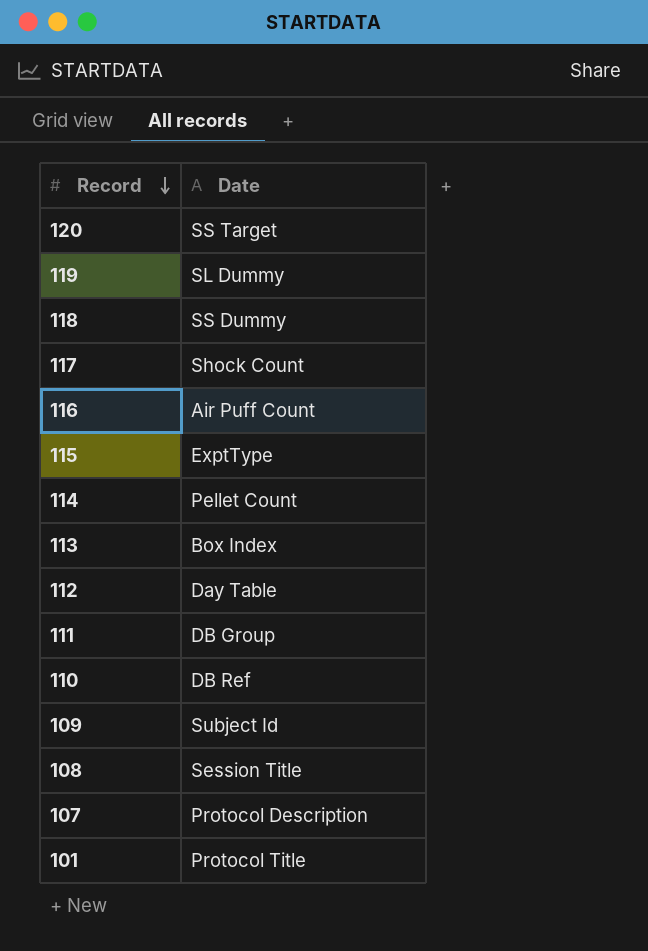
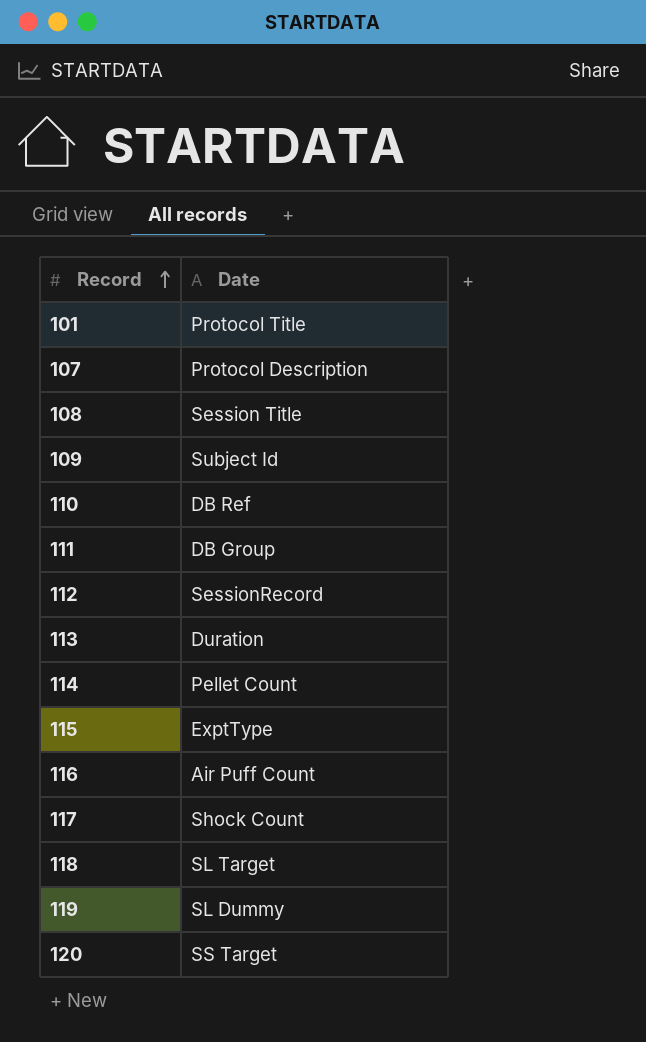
row order: Record descending -> Record ascending
112 | Date: Day Table -> SessionRecord
113 | Date: Box Index -> Duration
118 | Date: SS Dummy -> SL Target

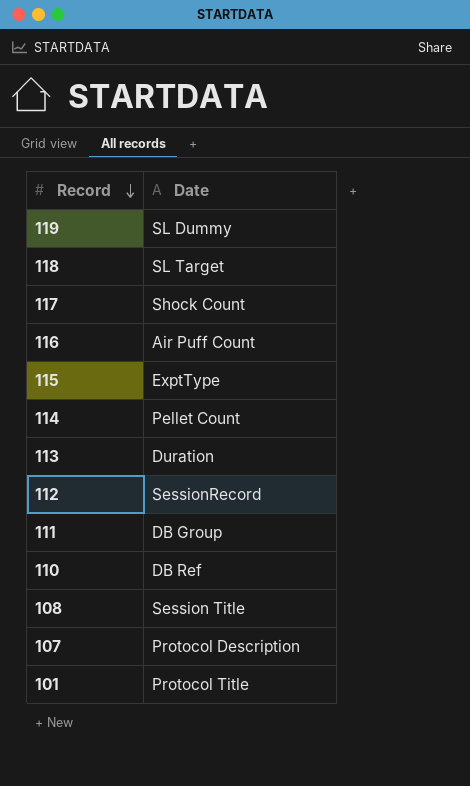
row order: Record ascending -> Record descending
row 109: Subject Id -> none
row 120: SS Target -> none

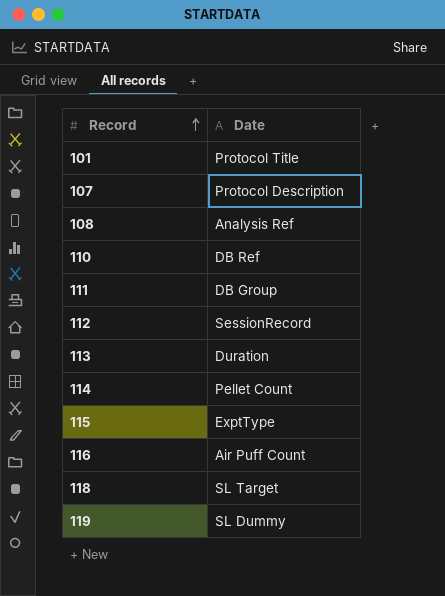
row order: Record descending -> Record ascending
row 117: Shock Count -> none
108 | Date: Session Title -> Analysis Ref

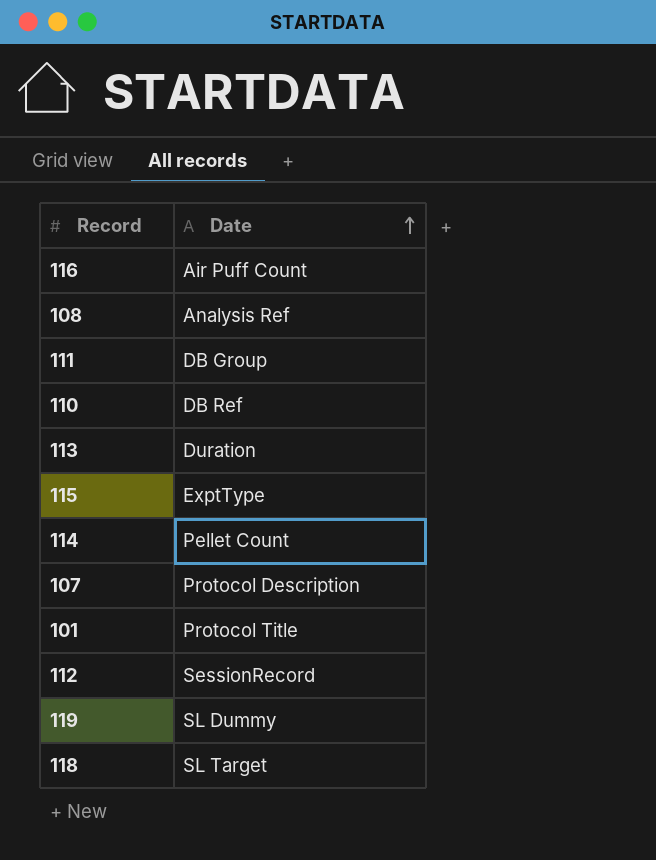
row order: Record ascending -> Date ascending

